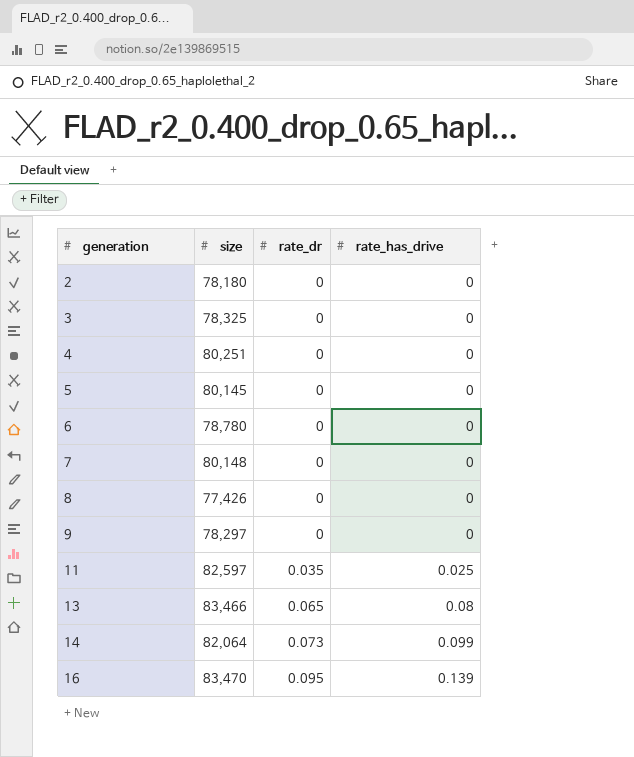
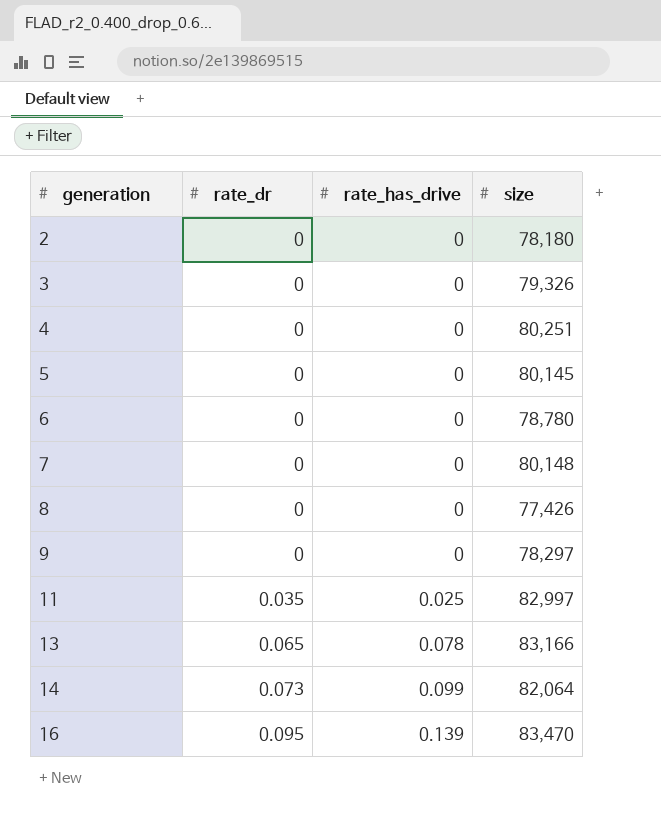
column size | position: 2 -> 4
3 | size: 78,325 -> 79,326
11 | size: 82,597 -> 82,997
13 | rate_has_drive: 0.08 -> 0.078
13 | size: 83,466 -> 83,166

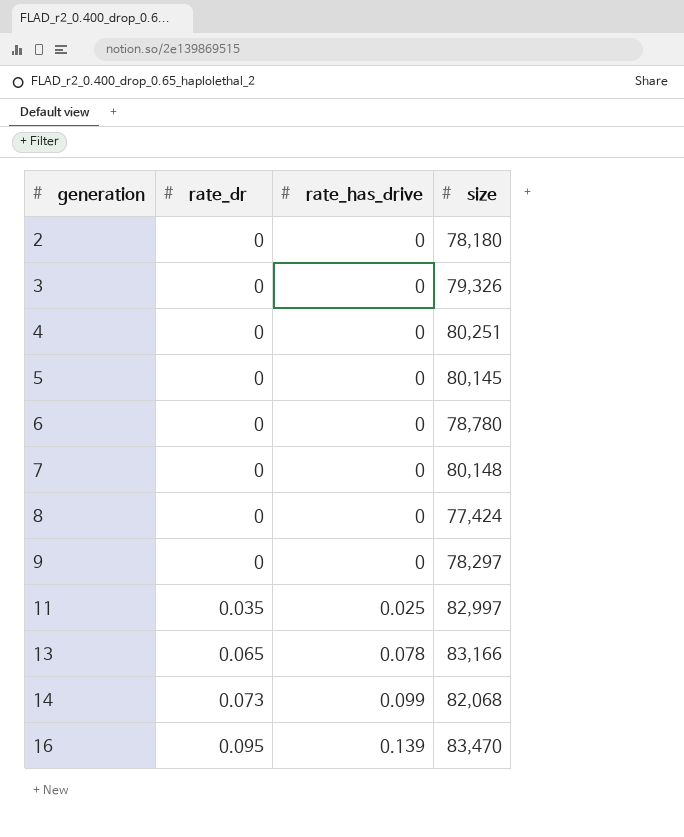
8 | size: 77,426 -> 77,424
14 | size: 82,064 -> 82,068

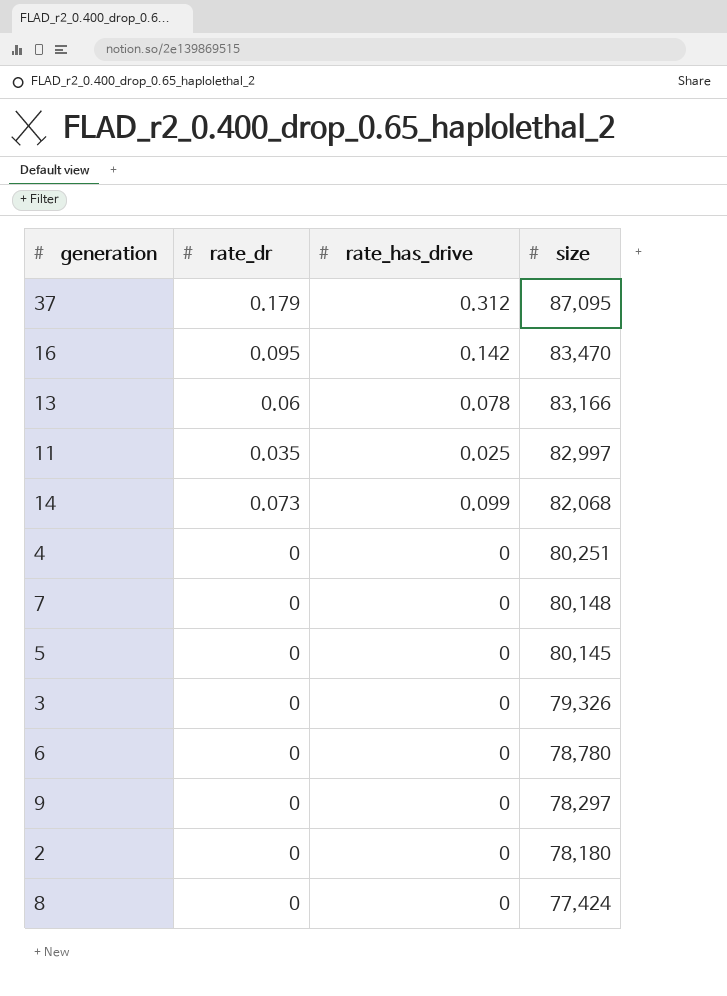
row order: generation ascending -> size descending
row 37: none -> 0.179 | 0.312 | 87,095
16 | rate_has_drive: 0.139 -> 0.142
13 | rate_dr: 0.065 -> 0.06

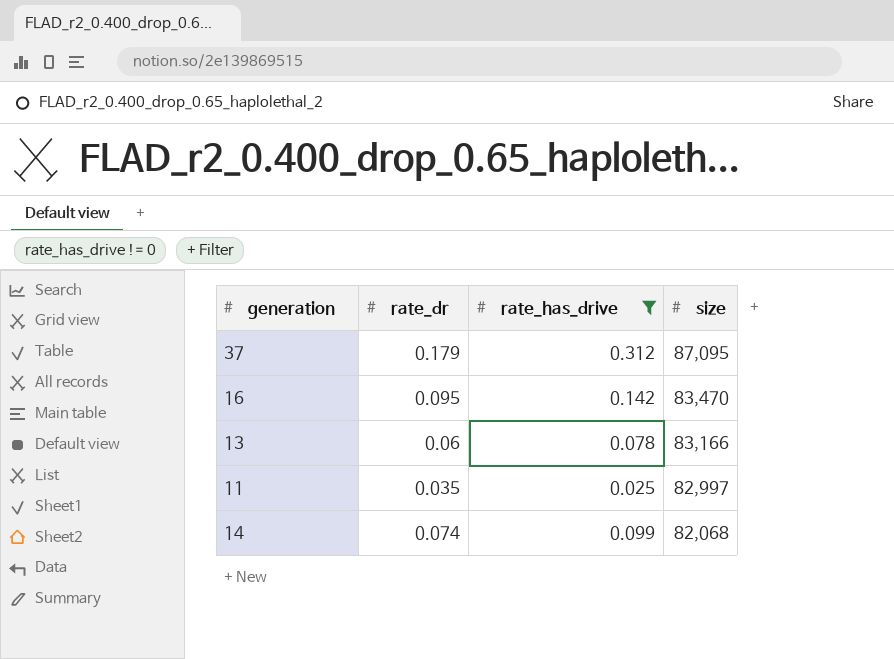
filter: none -> rate_has_drive != 0
14 | rate_dr: 0.073 -> 0.074

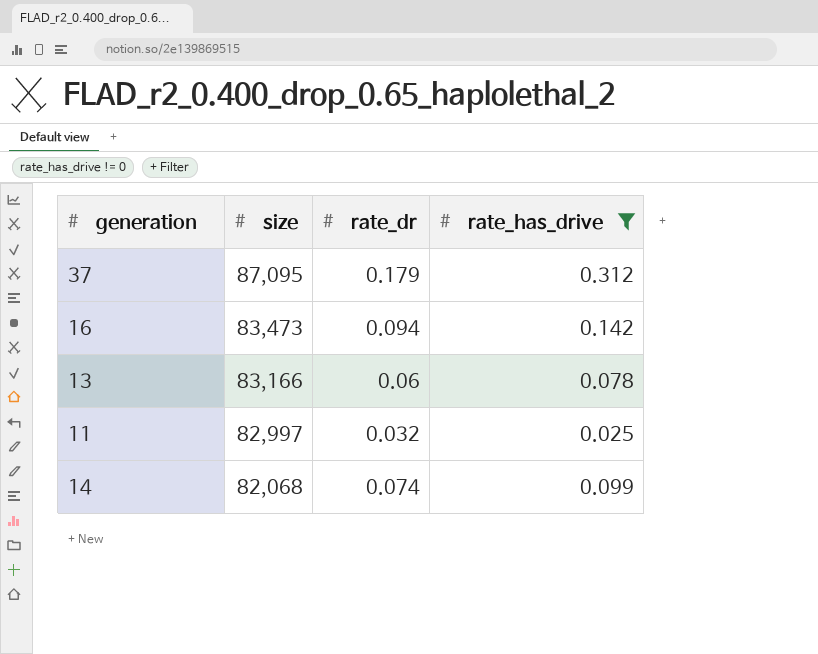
column size | position: 4 -> 2
16 | size: 83,470 -> 83,473
16 | rate_dr: 0.095 -> 0.094
11 | rate_dr: 0.035 -> 0.032

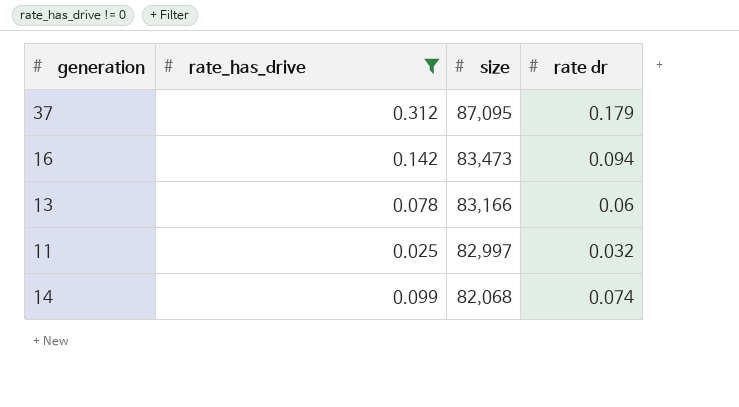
column rate_has_drive | position: 4 -> 2
column name: rate_dr -> rate dr

